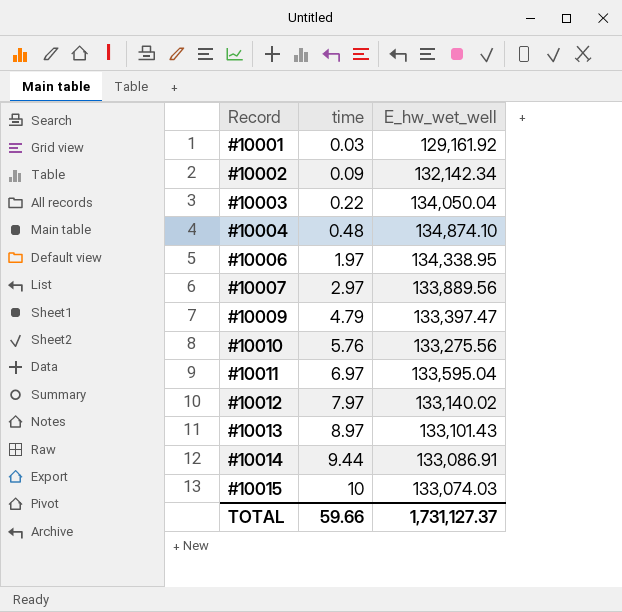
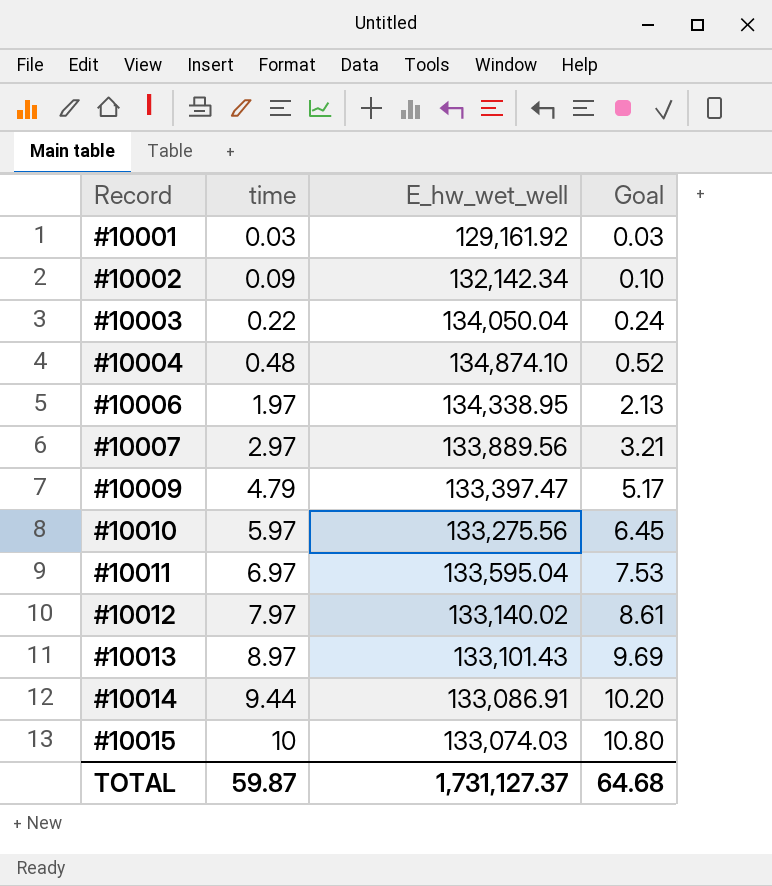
column Goal | formula: none -> [time] * 1.08
#10010 | time: 5.76 -> 5.97
TOTAL | time: 59.66 -> 59.87

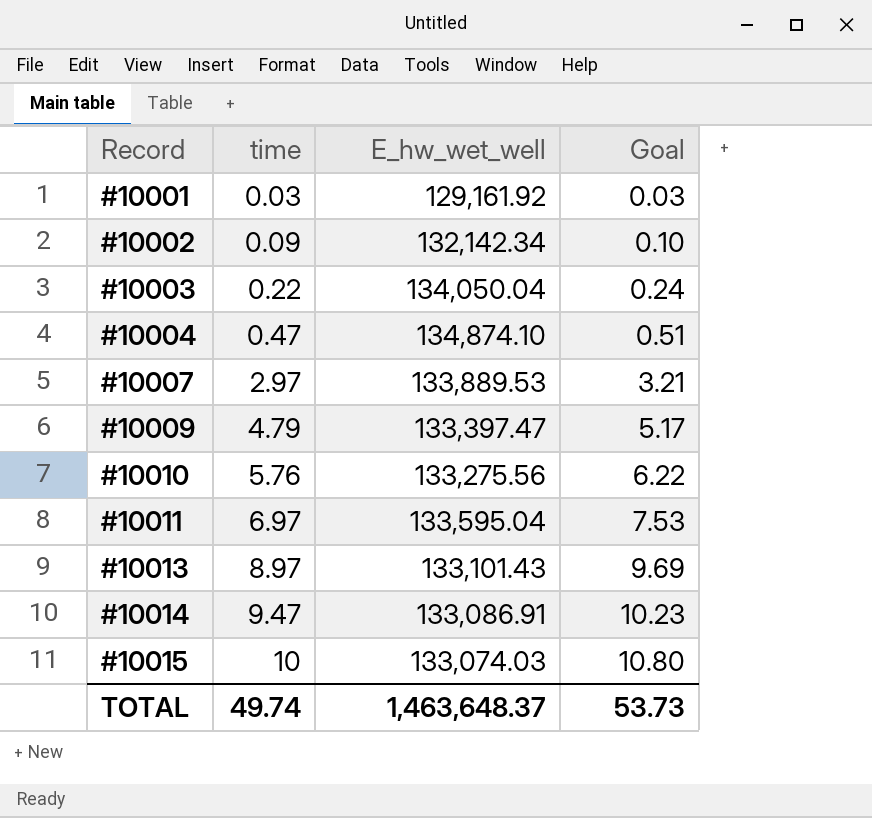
row #10006: 1.97 | 134,338.95 | 2.13 -> none
row #10012: 7.97 | 133,140.02 | 8.61 -> none
#10004 | time: 0.48 -> 0.47
#10004 | Goal: 0.52 -> 0.51
#10007 | E_hw_wet_well: 133,889.56 -> 133,889.53
#10010 | time: 5.97 -> 5.76
#10010 | Goal: 6.45 -> 6.22
#10014 | time: 9.44 -> 9.47
#10014 | Goal: 10.20 -> 10.23
TOTAL | time: 59.87 -> 49.74
TOTAL | E_hw_wet_well: 1,731,127.37 -> 1,463,648.37
TOTAL | Goal: 64.68 -> 53.73

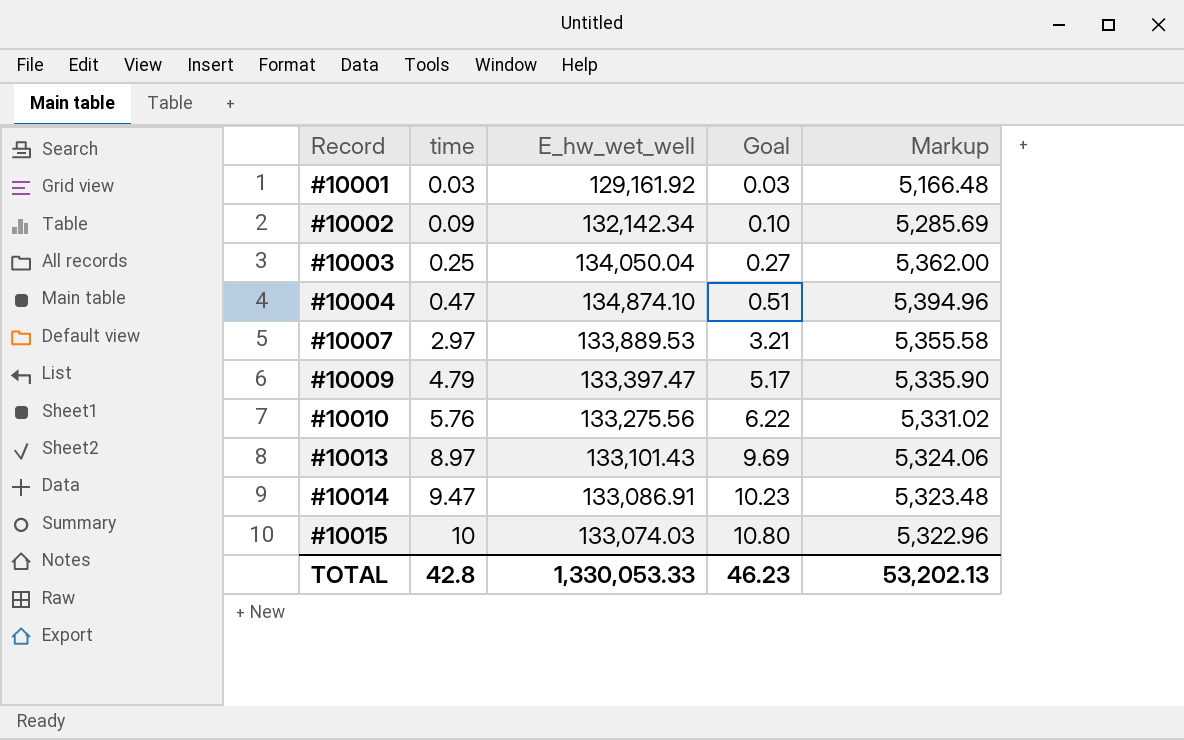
column Markup | formula: none -> [E_hw_wet_well] * 0.04
row #10011: 6.97 | 133,595.04 | 7.53 -> none
#10003 | time: 0.22 -> 0.25
#10003 | Goal: 0.24 -> 0.27
TOTAL | time: 49.74 -> 42.8
TOTAL | E_hw_wet_well: 1,463,648.37 -> 1,330,053.33
TOTAL | Goal: 53.73 -> 46.23

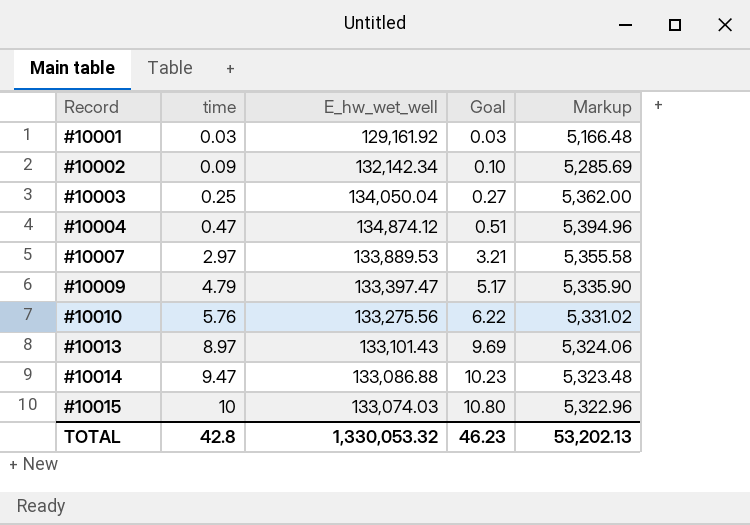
#10004 | E_hw_wet_well: 134,874.10 -> 134,874.12
#10014 | E_hw_wet_well: 133,086.91 -> 133,086.88
TOTAL | E_hw_wet_well: 1,330,053.33 -> 1,330,053.32

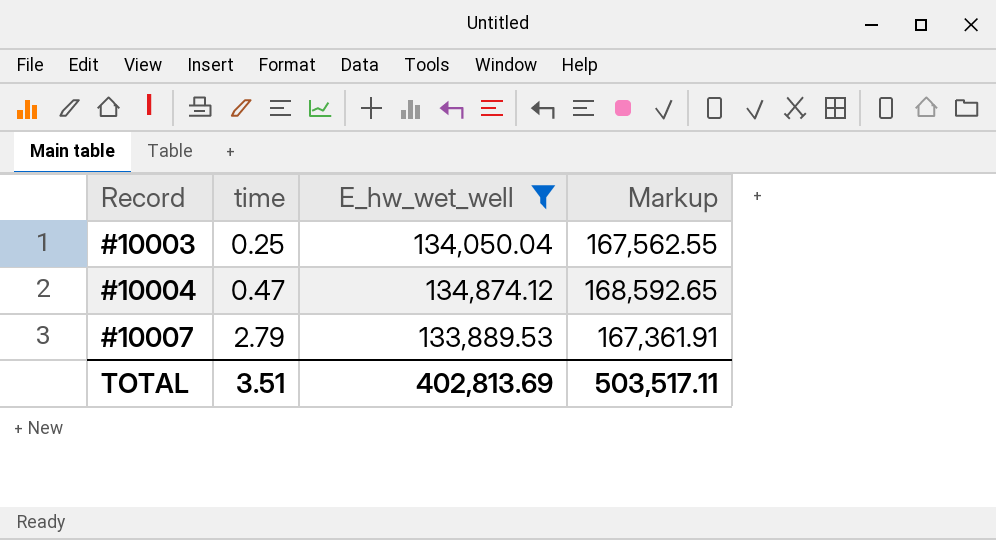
filter: none -> E_hw_wet_well >= 133,889.53
column Goal | formula: [time] * 1.08 -> none
column Markup | formula: [E_hw_wet_well] * 0.04 -> [E_hw_wet_well] * 1.25
#10007 | time: 2.97 -> 2.79
TOTAL | time: 42.8 -> 3.51
TOTAL | E_hw_wet_well: 1,330,053.32 -> 402,813.69
TOTAL | Markup: 53,202.13 -> 503,517.11

